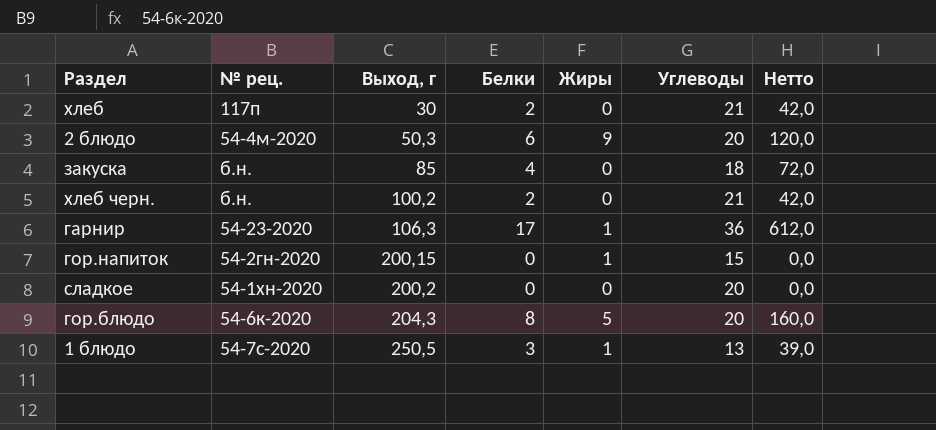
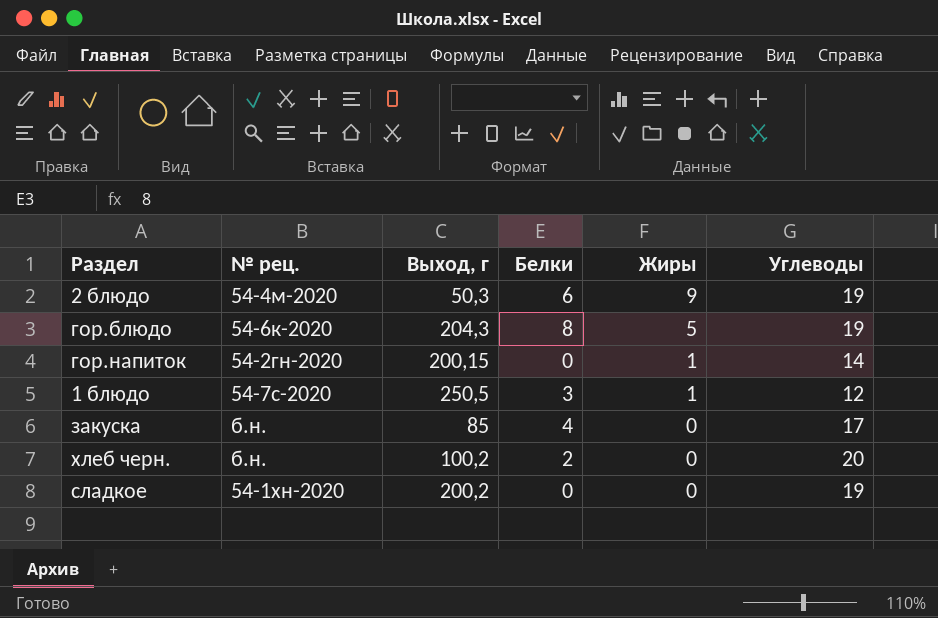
row order: Выход, г ascending -> Жиры descending
column Нетто | formula: [Белки] * [Углеводы] -> none
row хлеб: 117п | 30 | 2 | 0 | 21 | 42,0 -> none
row гарнир: 54-23-2020 | 106,3 | 17 | 1 | 36 | 612,0 -> none
2 блюдо | Углеводы: 20 -> 19
гор.блюдо | Углеводы: 20 -> 19
гор.напиток | Углеводы: 15 -> 14
1 блюдо | Углеводы: 13 -> 12
закуска | Углеводы: 18 -> 17
хлеб черн. | Углеводы: 21 -> 20
сладкое | Углеводы: 20 -> 19

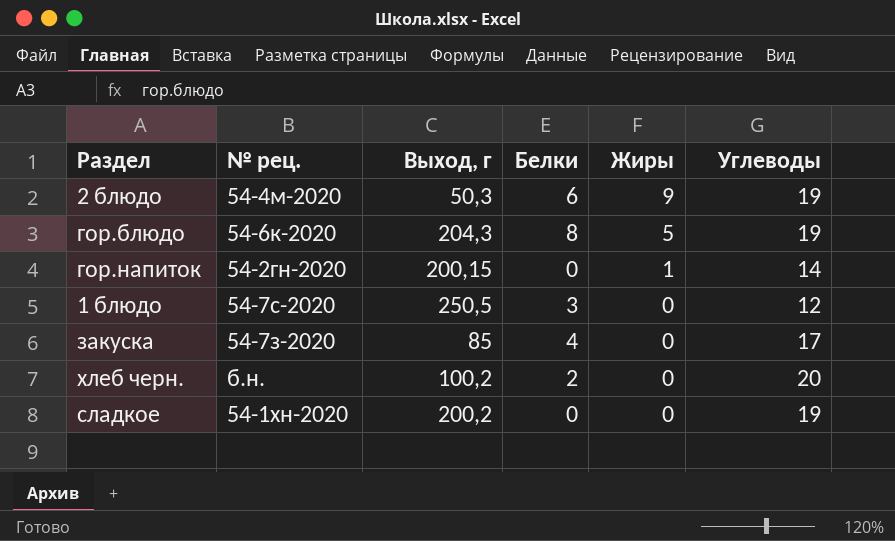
1 блюдо | Жиры: 1 -> 0
закуска | № рец.: б.н. -> 54-7з-2020

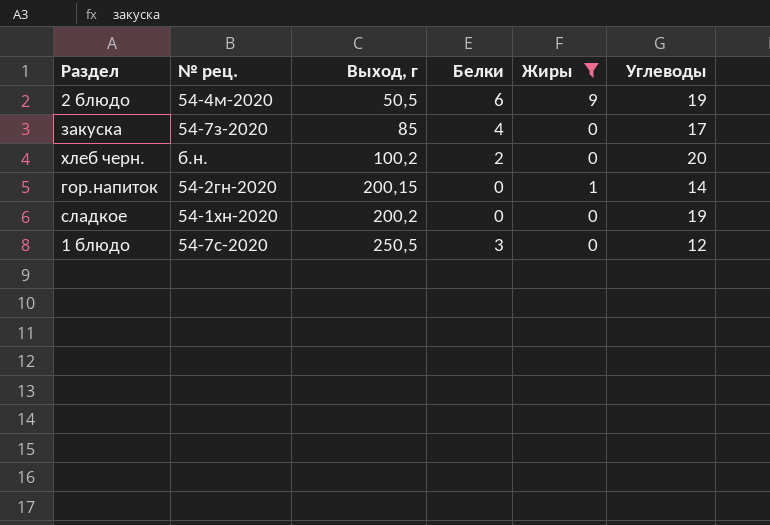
filter: none -> Жиры != 5
row order: Жиры descending -> Выход, г ascending
2 блюдо | Выход, г: 50,3 -> 50,5

